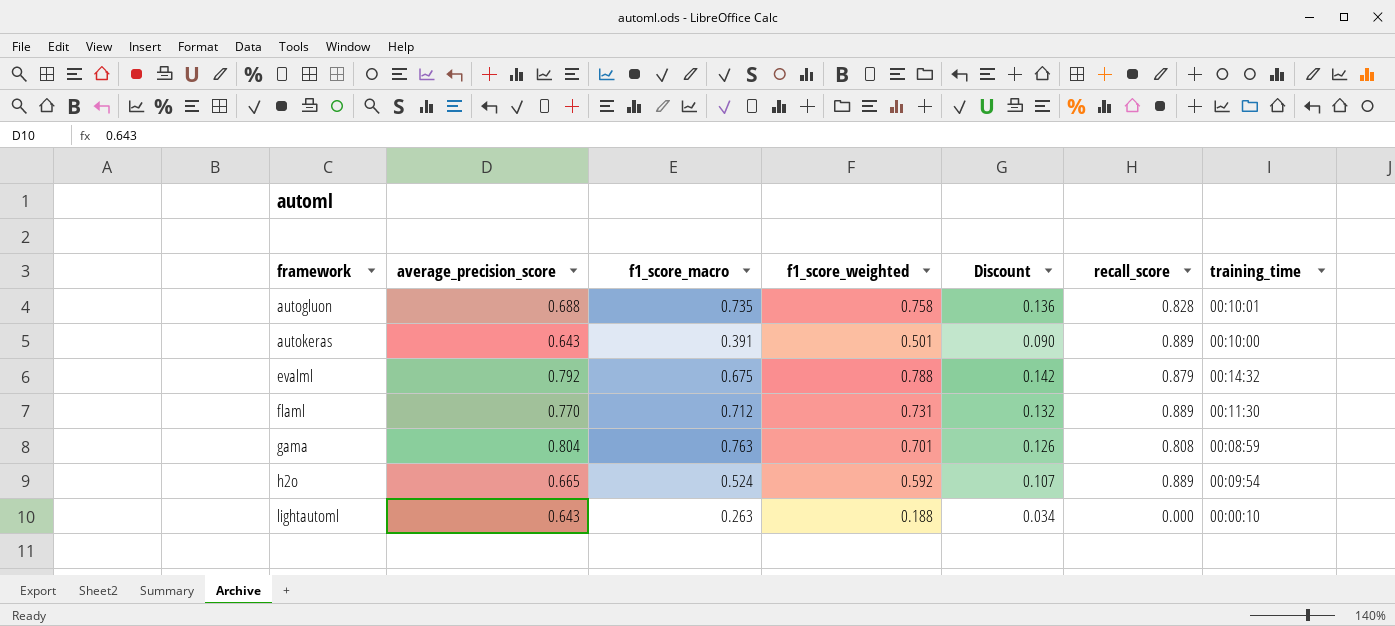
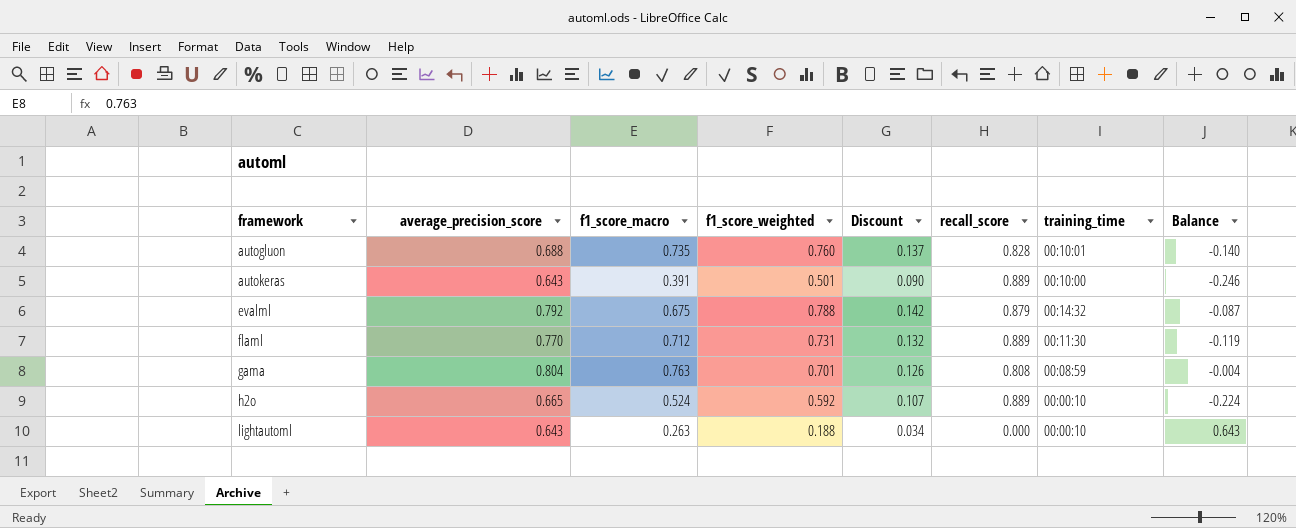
column Balance | formula: none -> [average_precision_score] - [recall_score]
autogluon | f1_score_weighted: 0.758 -> 0.760
autogluon | Discount: 0.136 -> 0.137
h2o | training_time: 00:09:54 -> 00:00:10

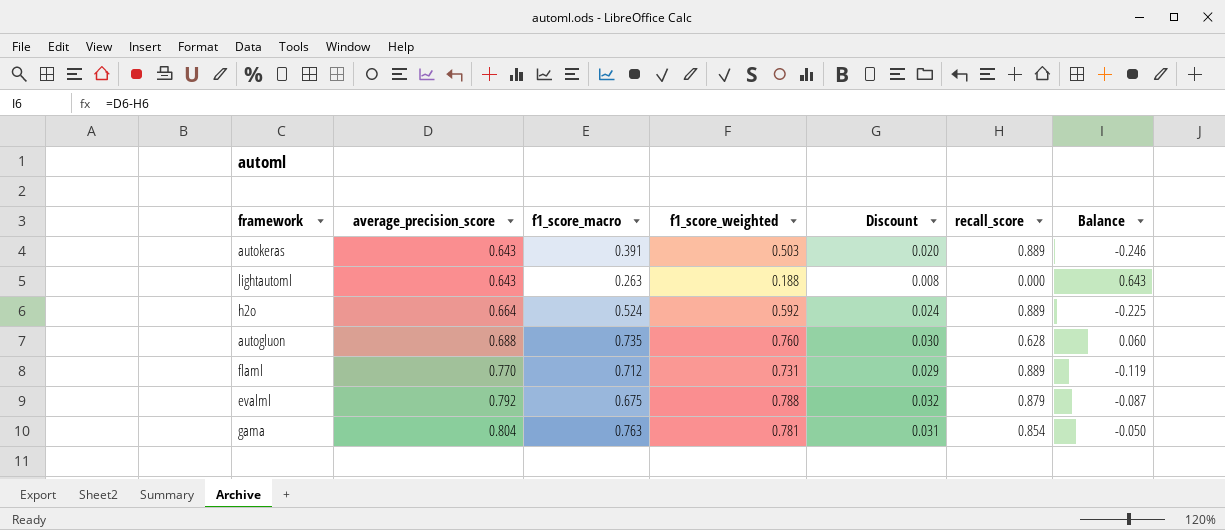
row order: framework ascending -> average_precision_score ascending
column training_time | position: 7 -> none
column Discount | formula: [f1_score_weighted] * 0.18 -> [f1_score_weighted] * 0.04
autokeras | f1_score_weighted: 0.501 -> 0.503
h2o | average_precision_score: 0.665 -> 0.664
h2o | Balance: -0.224 -> -0.225
autogluon | recall_score: 0.828 -> 0.628
autogluon | Balance: -0.140 -> 0.060
gama | f1_score_weighted: 0.701 -> 0.781
gama | recall_score: 0.808 -> 0.854
gama | Balance: -0.004 -> -0.050

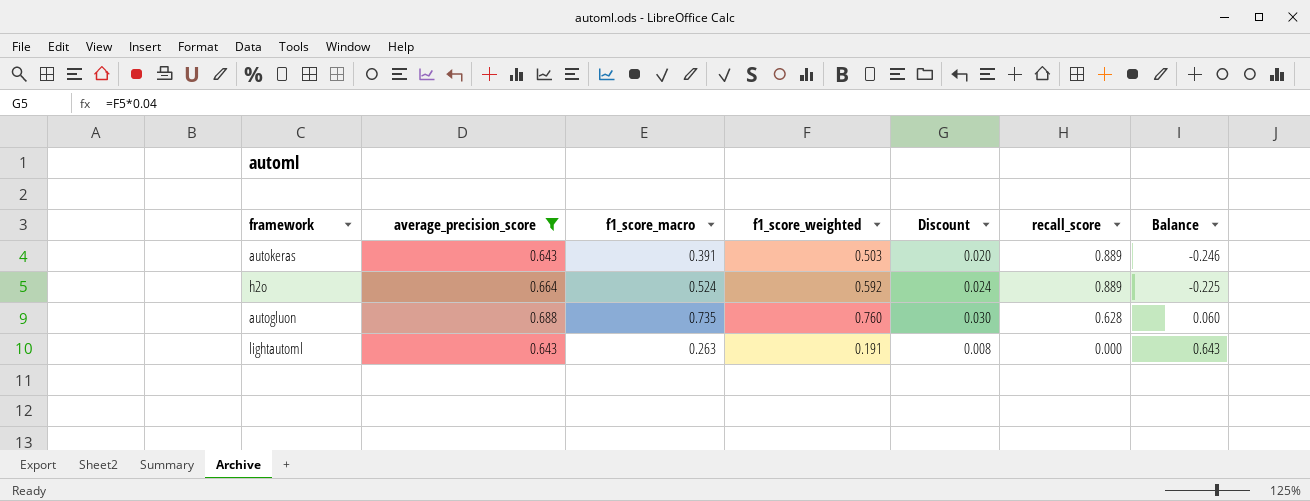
filter: none -> average_precision_score <= 0.688
row order: average_precision_score ascending -> recall_score descending
lightautoml | f1_score_weighted: 0.188 -> 0.191

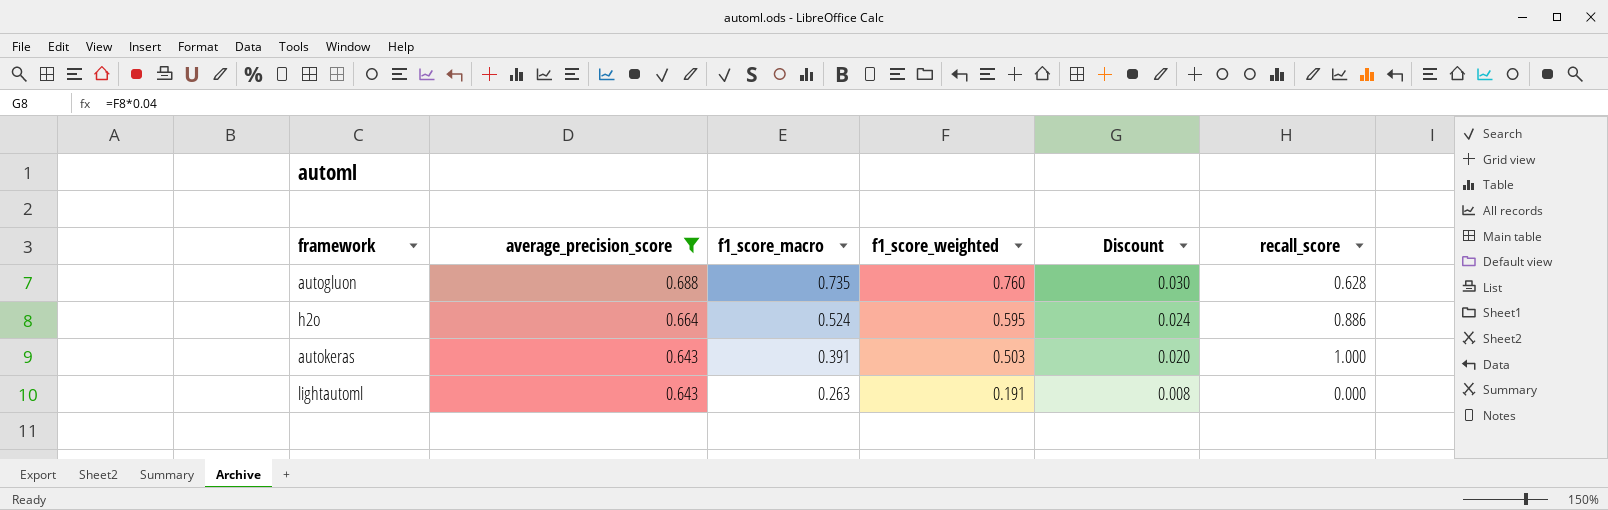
row order: recall_score descending -> average_precision_score descending
column Balance | formula: [average_precision_score] - [recall_score] -> none
h2o | f1_score_weighted: 0.592 -> 0.595
h2o | recall_score: 0.889 -> 0.886
autokeras | recall_score: 0.889 -> 1.000

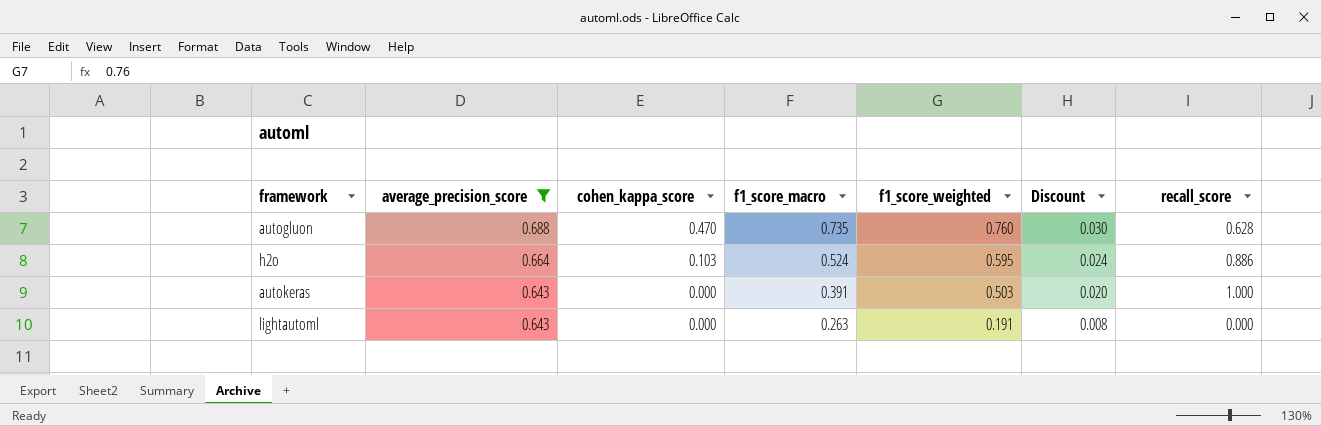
column cohen_kappa_score | position: none -> 3

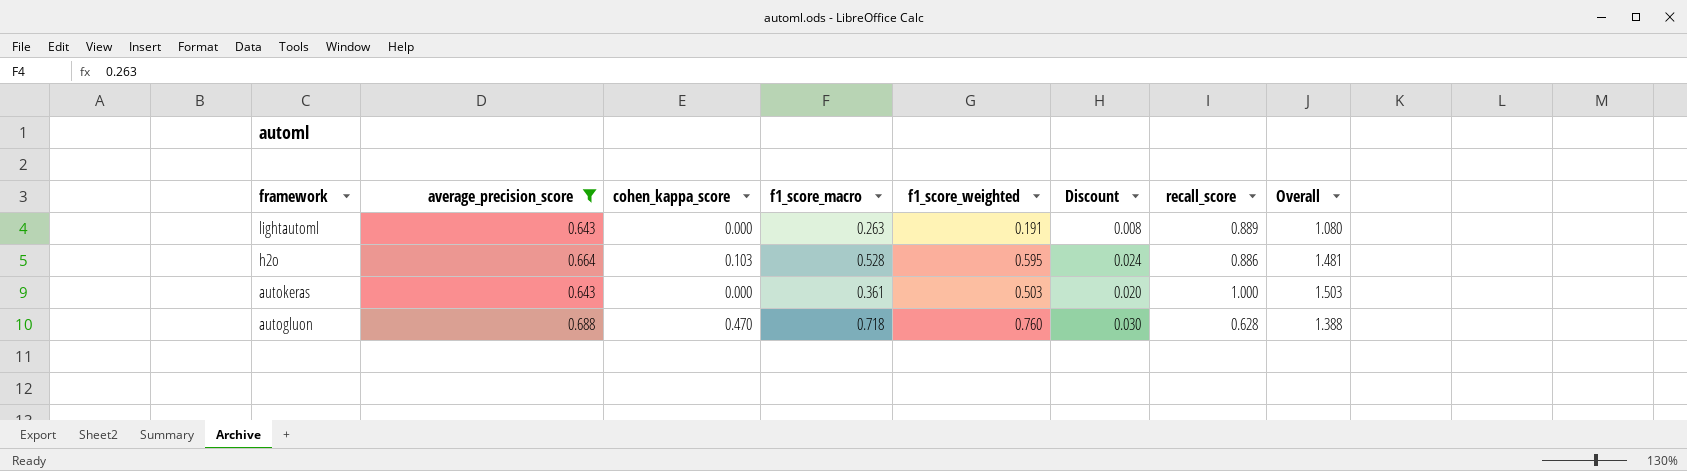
row order: average_precision_score descending -> framework descending
column Overall | formula: none -> [f1_score_weighted] + [recall_score]
lightautoml | recall_score: 0.000 -> 0.889
h2o | f1_score_macro: 0.524 -> 0.528
autokeras | f1_score_macro: 0.391 -> 0.361
autogluon | f1_score_macro: 0.735 -> 0.718

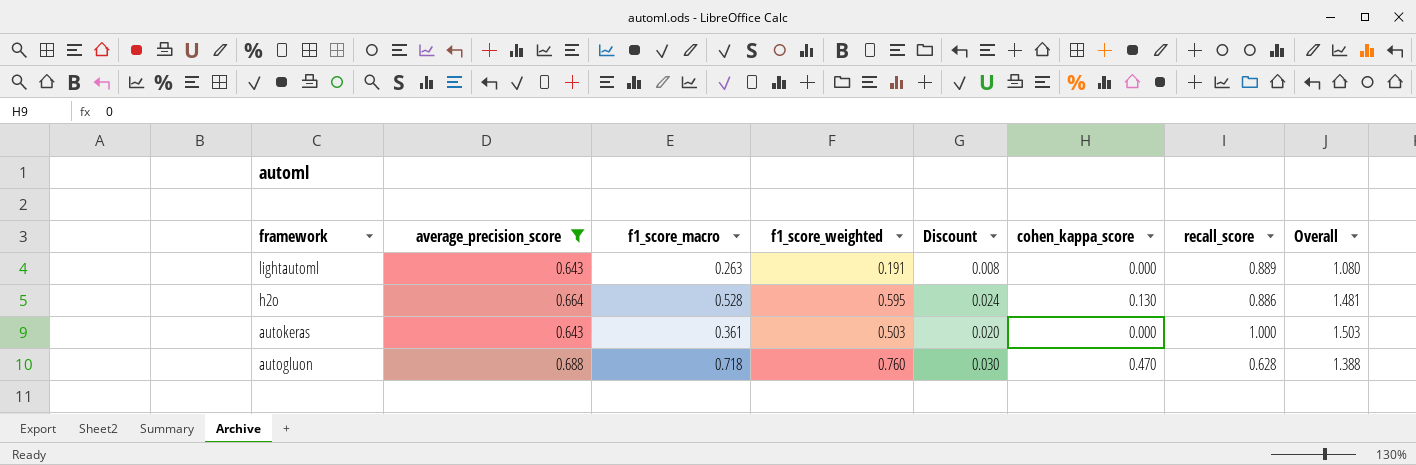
column cohen_kappa_score | position: 3 -> 6
h2o | cohen_kappa_score: 0.103 -> 0.130

